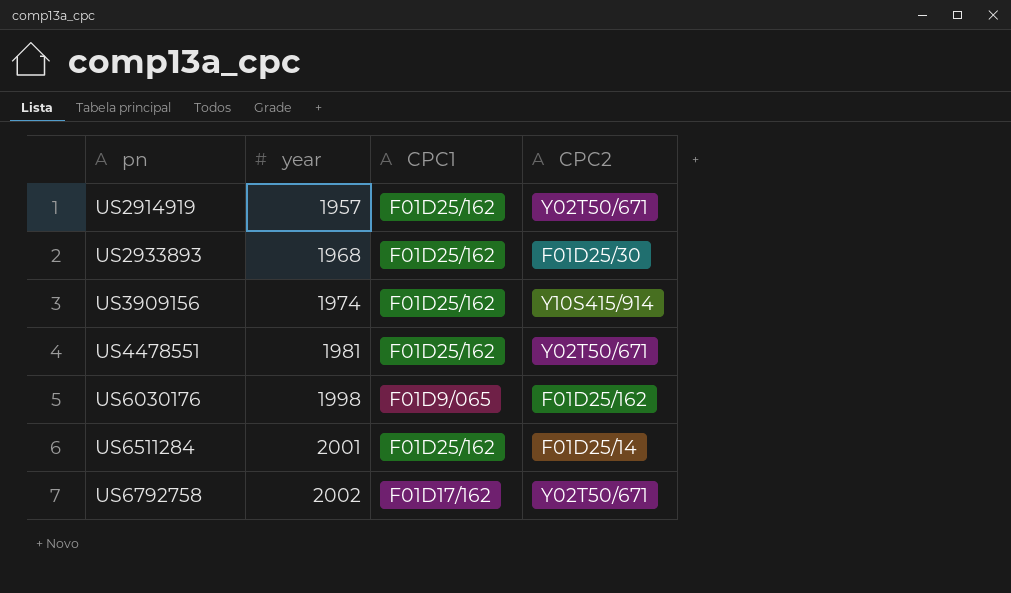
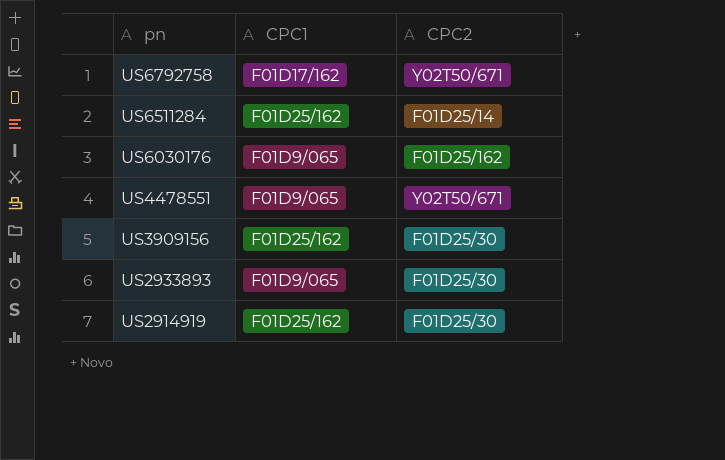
row order: pn ascending -> pn descending
column year | position: 2 -> none
US4478551 | CPC1: F01D25/162 -> F01D9/065
US3909156 | CPC2: Y10S415/914 -> F01D25/30
US2933893 | CPC1: F01D25/162 -> F01D9/065
US2914919 | CPC2: Y02T50/671 -> F01D25/30

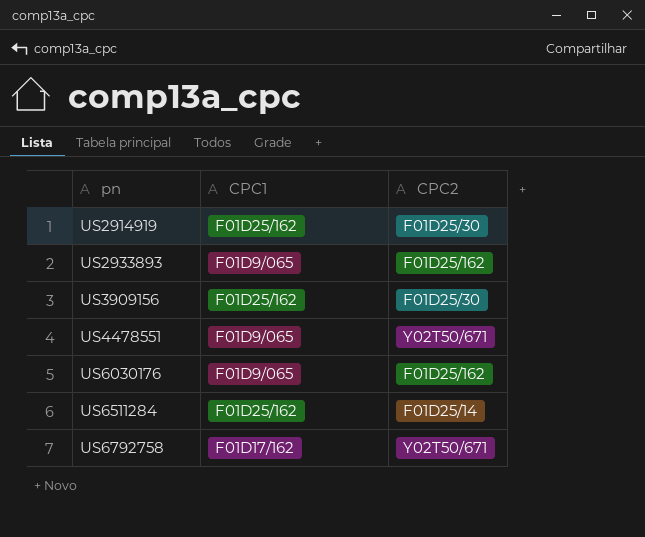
row order: pn descending -> pn ascending
US2933893 | CPC2: F01D25/30 -> F01D25/162

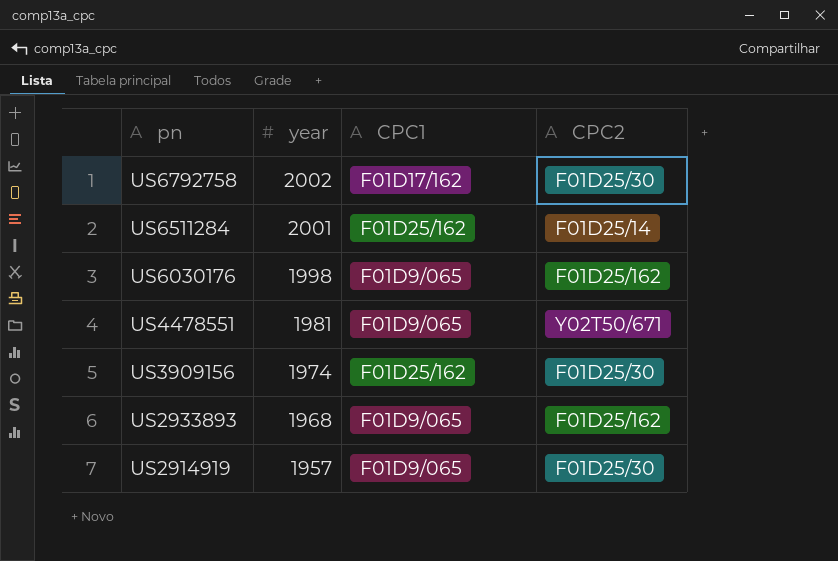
row order: pn ascending -> pn descending
column year | position: none -> 2
US6792758 | CPC2: Y02T50/671 -> F01D25/30
US2914919 | CPC1: F01D25/162 -> F01D9/065

